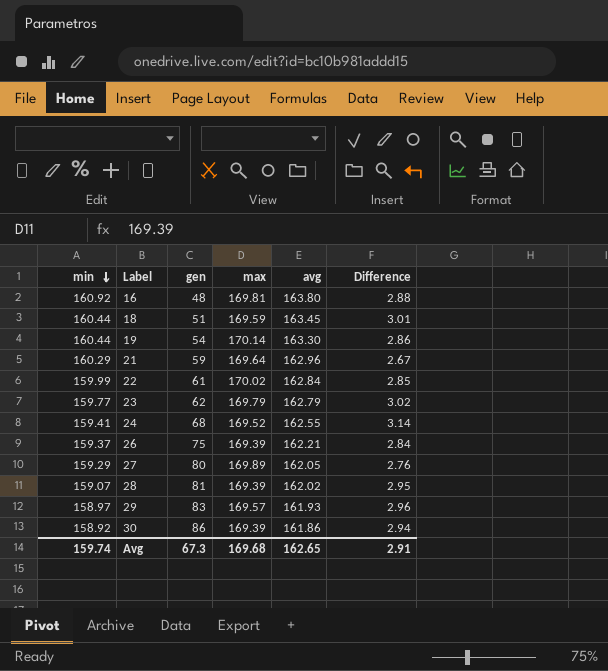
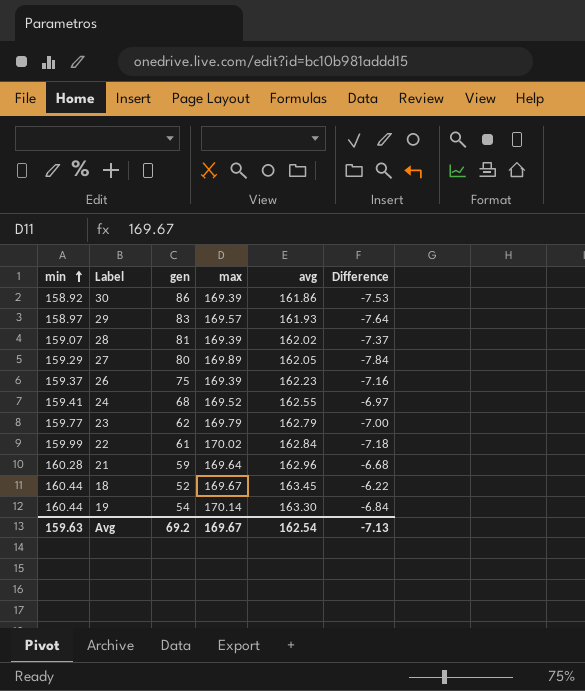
row order: min descending -> min ascending
column Difference | formula: [avg] - [min] -> [avg] - [max]
row 16: 160.92 | 48 | 169.81 | 163.80 | 2.88 -> none
26 | avg: 162.21 -> 162.23
21 | min: 160.29 -> 160.28
18 | gen: 51 -> 52
18 | max: 169.59 -> 169.67
Avg | min: 159.74 -> 159.63
Avg | gen: 67.3 -> 69.2
Avg | max: 169.68 -> 169.67
Avg | avg: 162.65 -> 162.54
Avg | Difference: 2.91 -> -7.13

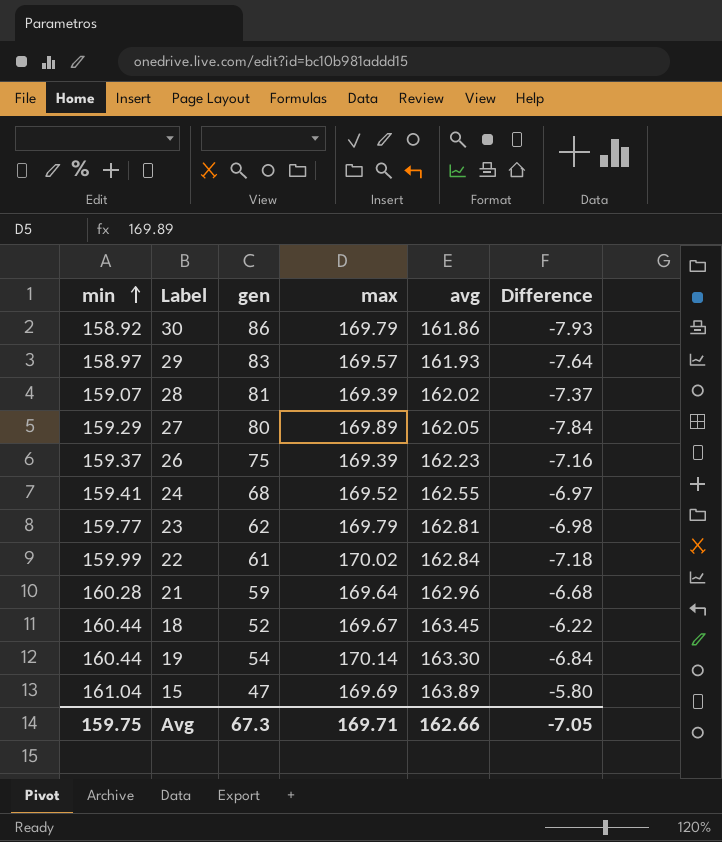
30 | max: 169.39 -> 169.79
30 | Difference: -7.53 -> -7.93
23 | avg: 162.79 -> 162.81
23 | Difference: -7.00 -> -6.98
row 15: none -> 161.04 | 47 | 169.69 | 163.89 | -5.80
Avg | min: 159.63 -> 159.75
Avg | gen: 69.2 -> 67.3
Avg | max: 169.67 -> 169.71
Avg | avg: 162.54 -> 162.66
Avg | Difference: -7.13 -> -7.05

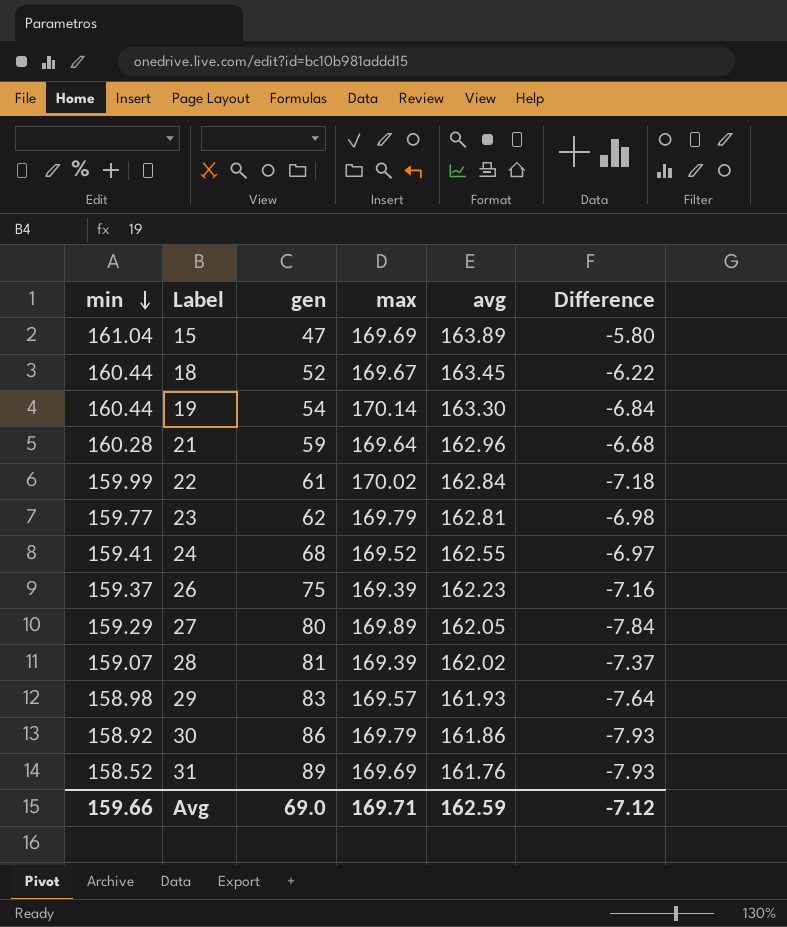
row order: min ascending -> min descending
29 | min: 158.97 -> 158.98
row 31: none -> 158.52 | 89 | 169.69 | 161.76 | -7.93
Avg | min: 159.75 -> 159.66
Avg | gen: 67.3 -> 69.0
Avg | avg: 162.66 -> 162.59
Avg | Difference: -7.05 -> -7.12

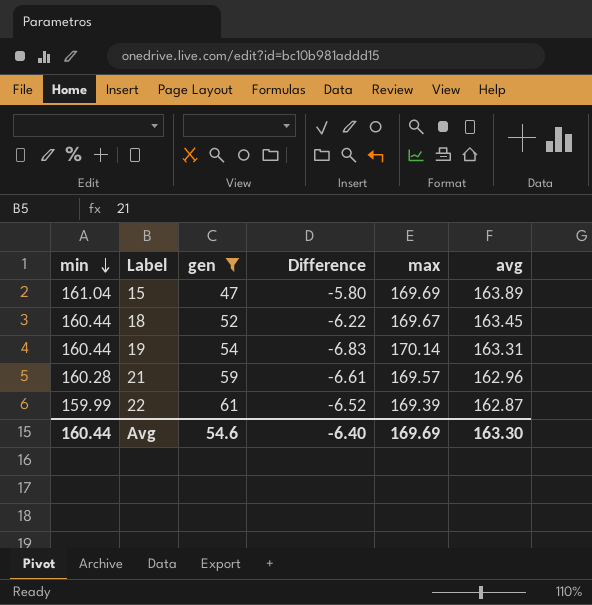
filter: none -> gen <= 61
column Difference | position: 6 -> 4
19 | Difference: -6.84 -> -6.83
19 | avg: 163.30 -> 163.31
21 | Difference: -6.68 -> -6.61
21 | max: 169.64 -> 169.57
22 | Difference: -7.18 -> -6.52
22 | max: 170.02 -> 169.39
22 | avg: 162.84 -> 162.87
Avg | min: 159.66 -> 160.44
Avg | gen: 69.0 -> 54.6
Avg | Difference: -7.12 -> -6.40
Avg | max: 169.71 -> 169.69
Avg | avg: 162.59 -> 163.30

